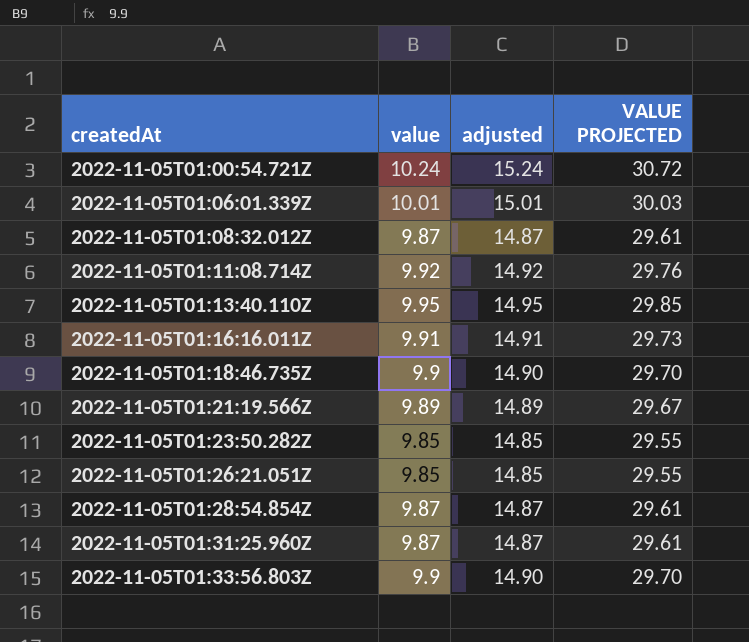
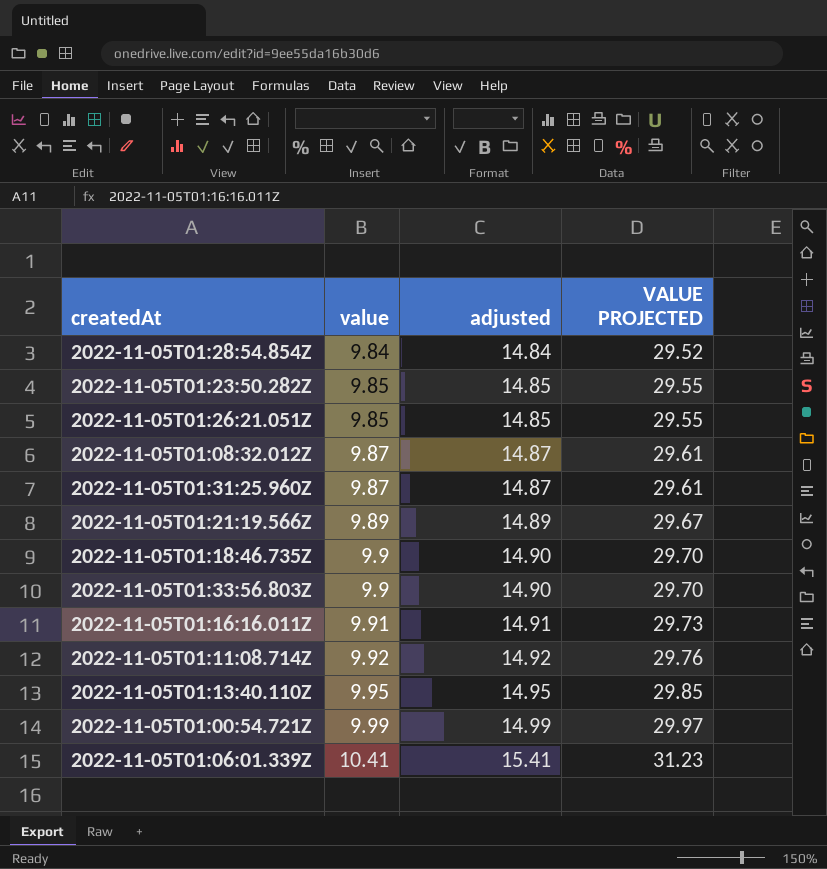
row order: createdAt ascending -> value ascending
2022-11-05T01:28:54.854Z | value: 9.87 -> 9.84
2022-11-05T01:28:54.854Z | adjusted: 14.87 -> 14.84
2022-11-05T01:28:54.854Z | VALUE PROJECTED: 29.61 -> 29.52
2022-11-05T01:00:54.721Z | value: 10.24 -> 9.99
2022-11-05T01:00:54.721Z | adjusted: 15.24 -> 14.99
2022-11-05T01:00:54.721Z | VALUE PROJECTED: 30.72 -> 29.97
2022-11-05T01:06:01.339Z | value: 10.01 -> 10.41
2022-11-05T01:06:01.339Z | adjusted: 15.01 -> 15.41
2022-11-05T01:06:01.339Z | VALUE PROJECTED: 30.03 -> 31.23

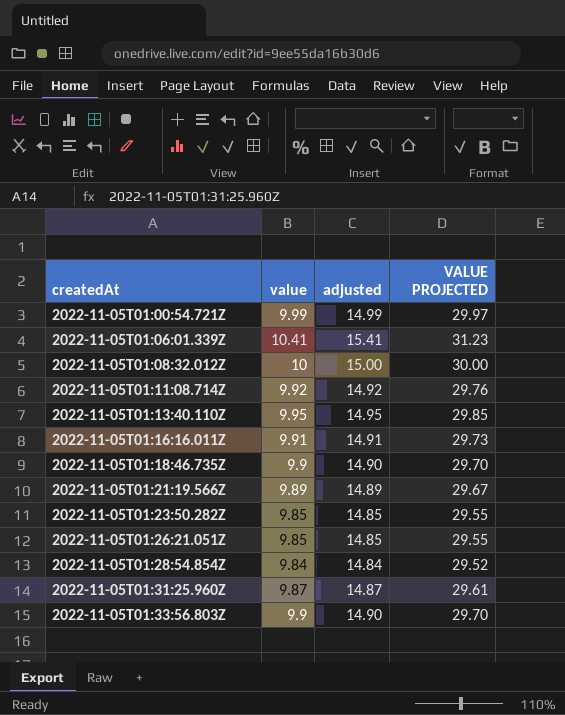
row order: value ascending -> createdAt ascending
2022-11-05T01:08:32.012Z | value: 9.87 -> 10
2022-11-05T01:08:32.012Z | adjusted: 14.87 -> 15.00
2022-11-05T01:08:32.012Z | VALUE PROJECTED: 29.61 -> 30.00

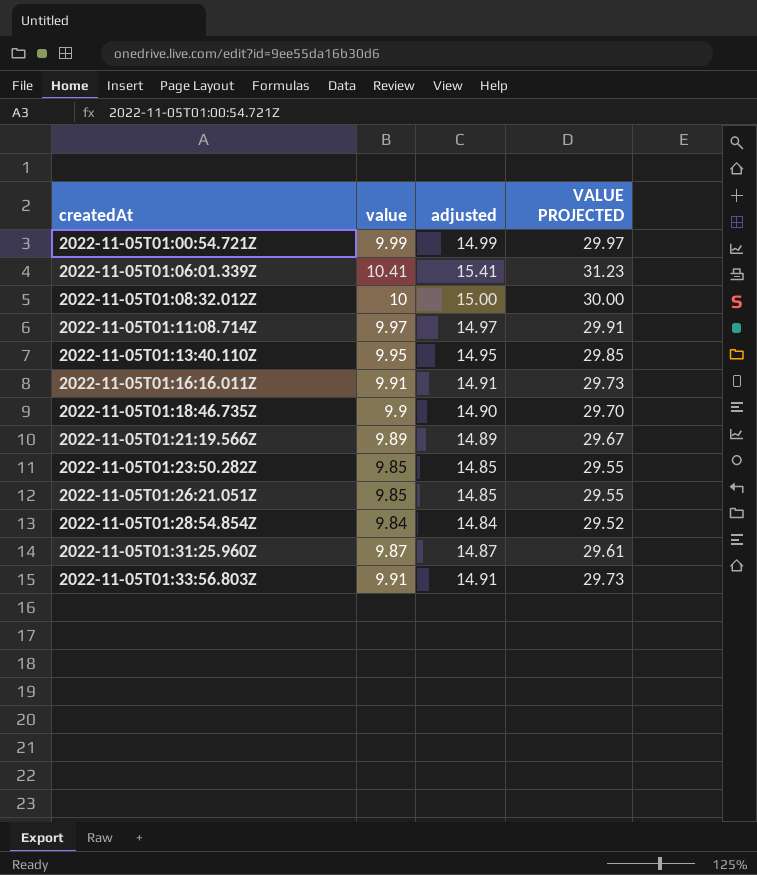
2022-11-05T01:11:08.714Z | value: 9.92 -> 9.97
2022-11-05T01:11:08.714Z | adjusted: 14.92 -> 14.97
2022-11-05T01:11:08.714Z | VALUE PROJECTED: 29.76 -> 29.91
2022-11-05T01:33:56.803Z | value: 9.9 -> 9.91
2022-11-05T01:33:56.803Z | adjusted: 14.90 -> 14.91
2022-11-05T01:33:56.803Z | VALUE PROJECTED: 29.70 -> 29.73

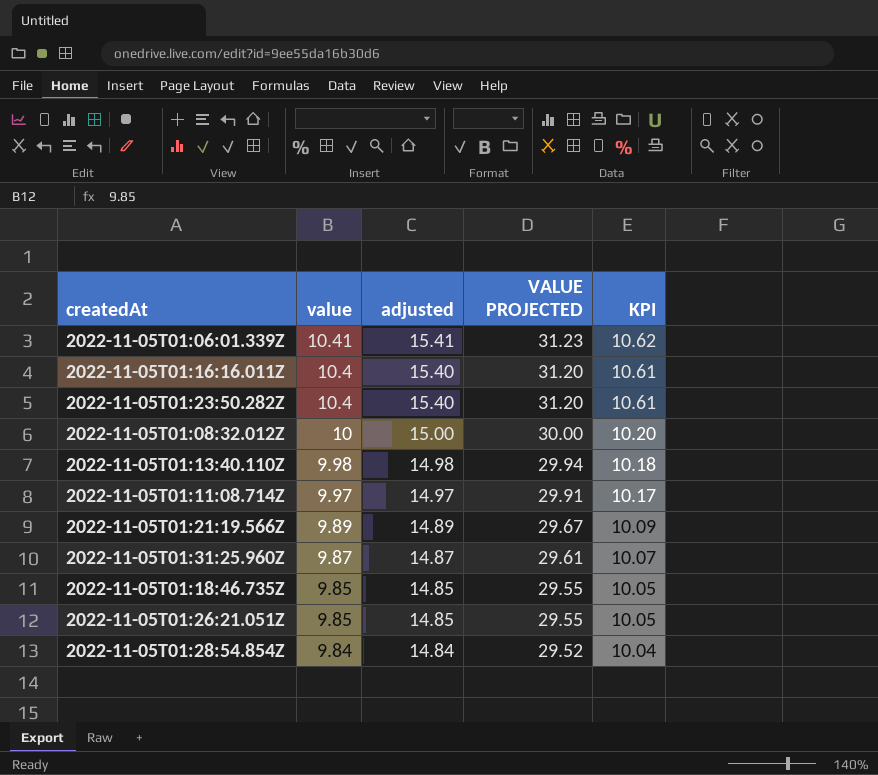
row order: createdAt ascending -> value descending
column KPI | formula: none -> [value] * 1.02
row 2022-11-05T01:00:54.721Z: 9.99 | 14.99 | 29.97 -> none
row 2022-11-05T01:33:56.803Z: 9.91 | 14.91 | 29.73 -> none
2022-11-05T01:16:16.011Z | value: 9.91 -> 10.4
2022-11-05T01:16:16.011Z | adjusted: 14.91 -> 15.40
2022-11-05T01:16:16.011Z | VALUE PROJECTED: 29.73 -> 31.20
2022-11-05T01:23:50.282Z | value: 9.85 -> 10.4
2022-11-05T01:23:50.282Z | adjusted: 14.85 -> 15.40
2022-11-05T01:23:50.282Z | VALUE PROJECTED: 29.55 -> 31.20
2022-11-05T01:13:40.110Z | value: 9.95 -> 9.98
2022-11-05T01:13:40.110Z | adjusted: 14.95 -> 14.98
2022-11-05T01:13:40.110Z | VALUE PROJECTED: 29.85 -> 29.94
2022-11-05T01:18:46.735Z | value: 9.9 -> 9.85
2022-11-05T01:18:46.735Z | adjusted: 14.90 -> 14.85
2022-11-05T01:18:46.735Z | VALUE PROJECTED: 29.70 -> 29.55

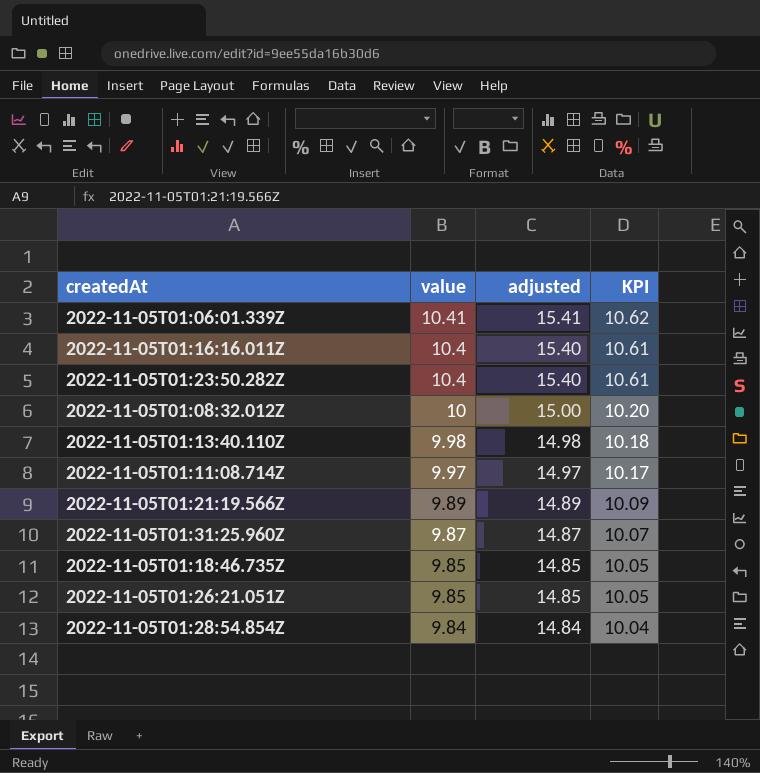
column VALUE PROJECTED | formula: [value] * 3 -> none

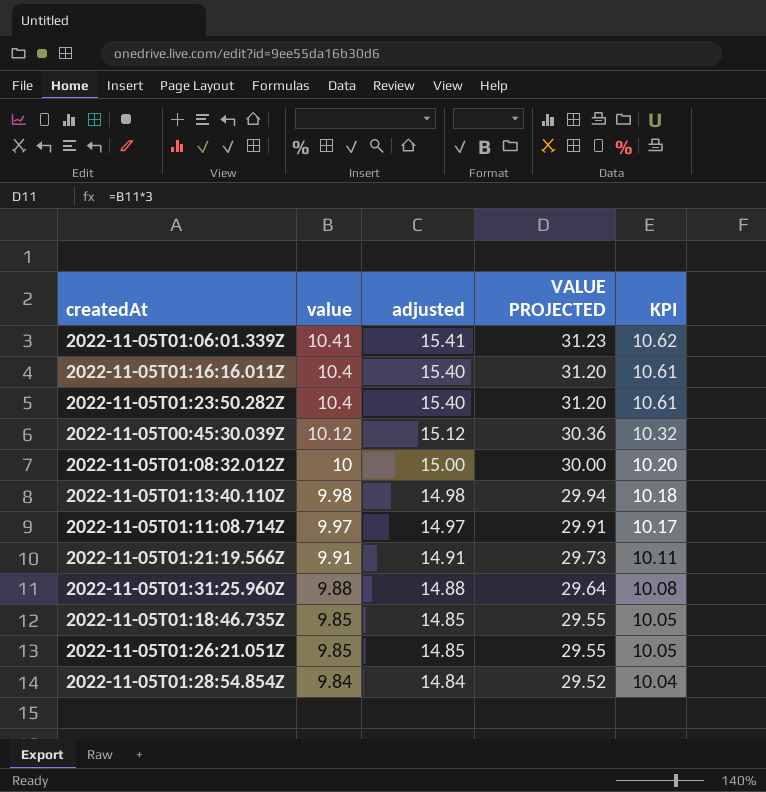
column VALUE PROJECTED | formula: none -> [value] * 3
row 2022-11-05T00:45:30.039Z: none -> 10.12 | 15.12 | 30.36 | 10.32
2022-11-05T01:21:19.566Z | value: 9.89 -> 9.91
2022-11-05T01:21:19.566Z | adjusted: 14.89 -> 14.91
2022-11-05T01:21:19.566Z | KPI: 10.09 -> 10.11
2022-11-05T01:31:25.960Z | value: 9.87 -> 9.88
2022-11-05T01:31:25.960Z | adjusted: 14.87 -> 14.88
2022-11-05T01:31:25.960Z | KPI: 10.07 -> 10.08

